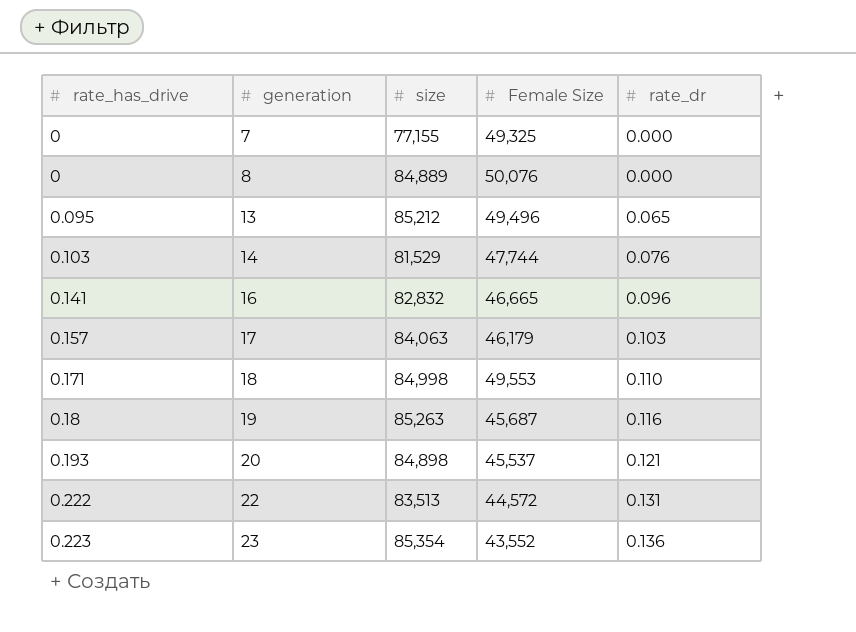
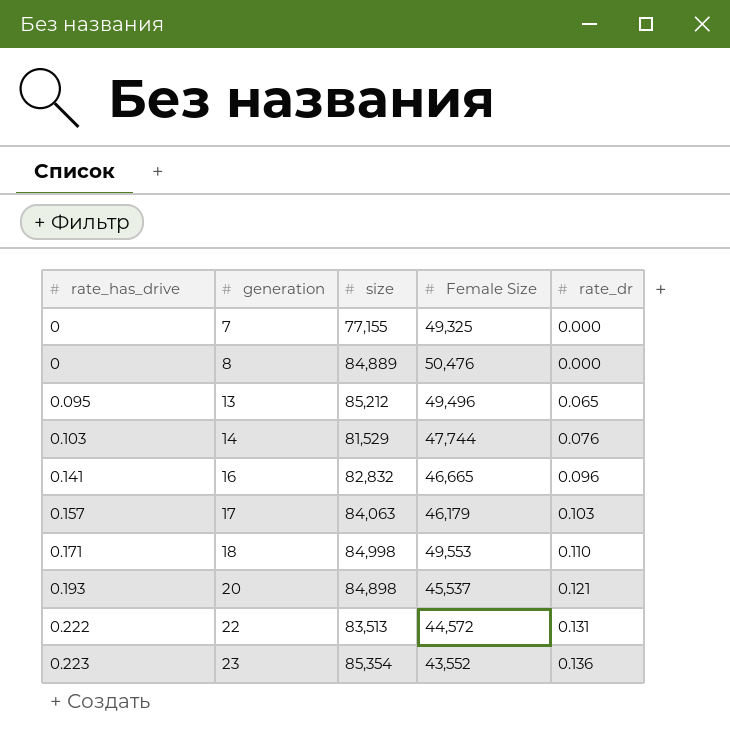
row 19: 0.18 | 85,263 | 45,687 | 0.116 -> none
8 | Female Size: 50,076 -> 50,476

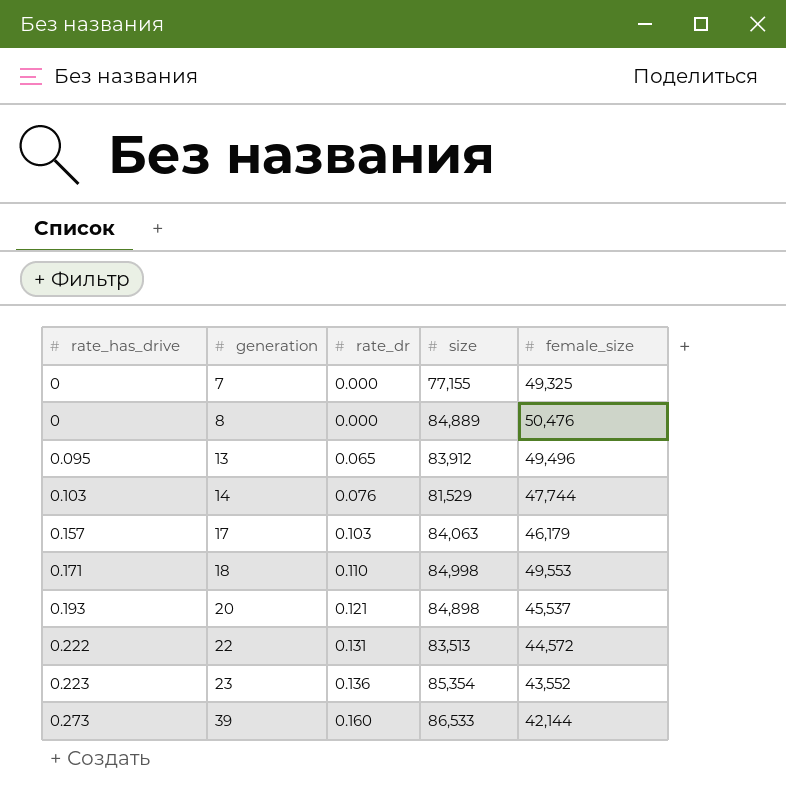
column rate_dr | position: 5 -> 3
column name: Female Size -> female_size
row 16: 0.141 | 82,832 | 46,665 | 0.096 -> none
13 | size: 85,212 -> 83,912
row 39: none -> 0.273 | 0.160 | 86,533 | 42,144

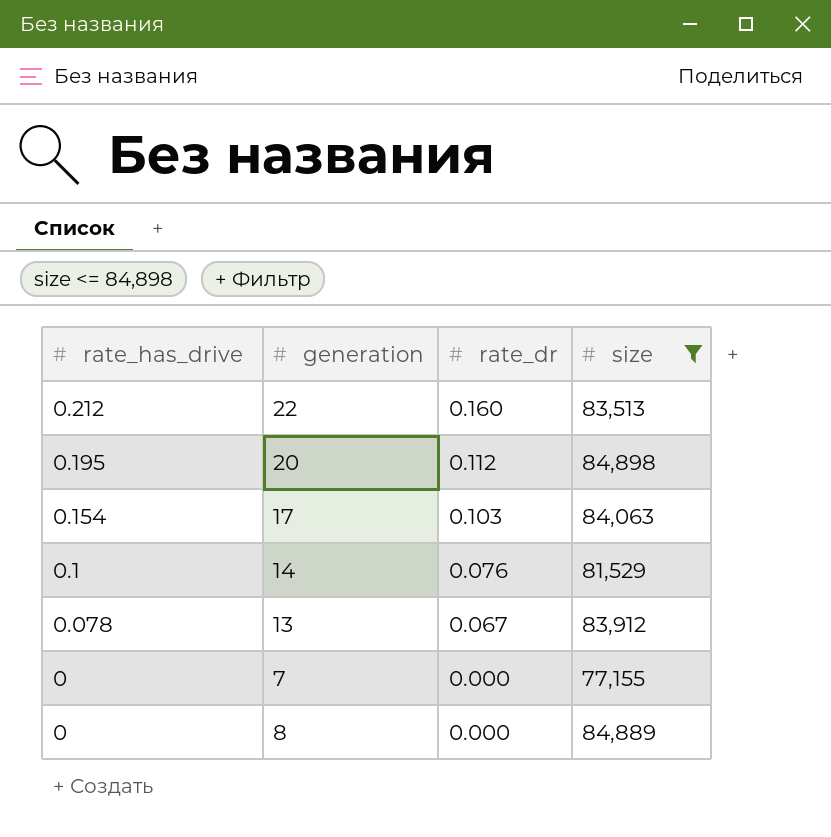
filter: none -> size <= 84,898
row order: rate_has_drive ascending -> rate_has_drive descending
column female_size | position: 5 -> none
22 | rate_has_drive: 0.222 -> 0.212
22 | rate_dr: 0.131 -> 0.160
20 | rate_has_drive: 0.193 -> 0.195
20 | rate_dr: 0.121 -> 0.112
17 | rate_has_drive: 0.157 -> 0.154
14 | rate_has_drive: 0.103 -> 0.1
13 | rate_has_drive: 0.095 -> 0.078
13 | rate_dr: 0.065 -> 0.067

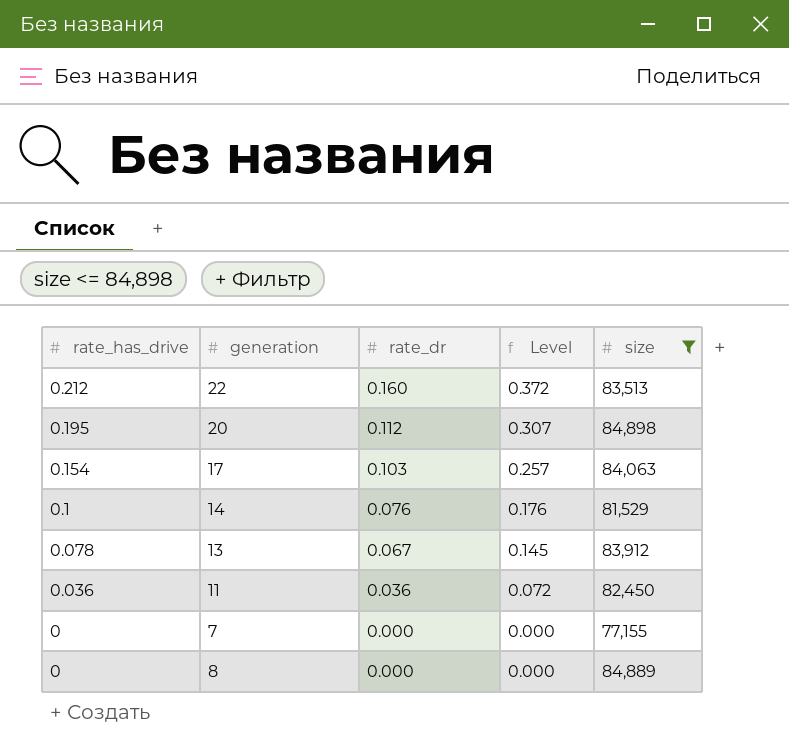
column Level | formula: none -> [rate_has_drive] + [rate_dr]
row 11: none -> 0.036 | 0.036 | 0.072 | 82,450

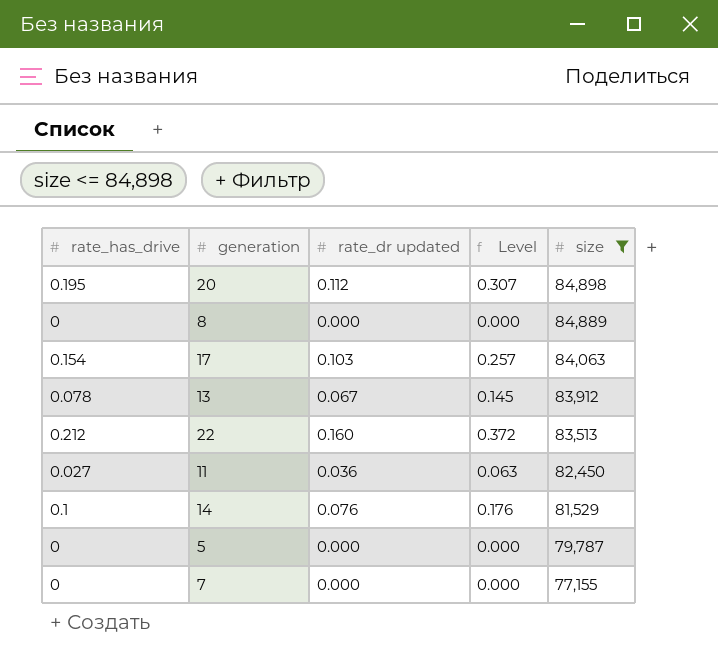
row order: rate_has_drive descending -> size descending
column name: rate_dr -> rate_dr updated
11 | rate_has_drive: 0.036 -> 0.027
11 | Level: 0.072 -> 0.063
row 5: none -> 0 | 0.000 | 0.000 | 79,787

